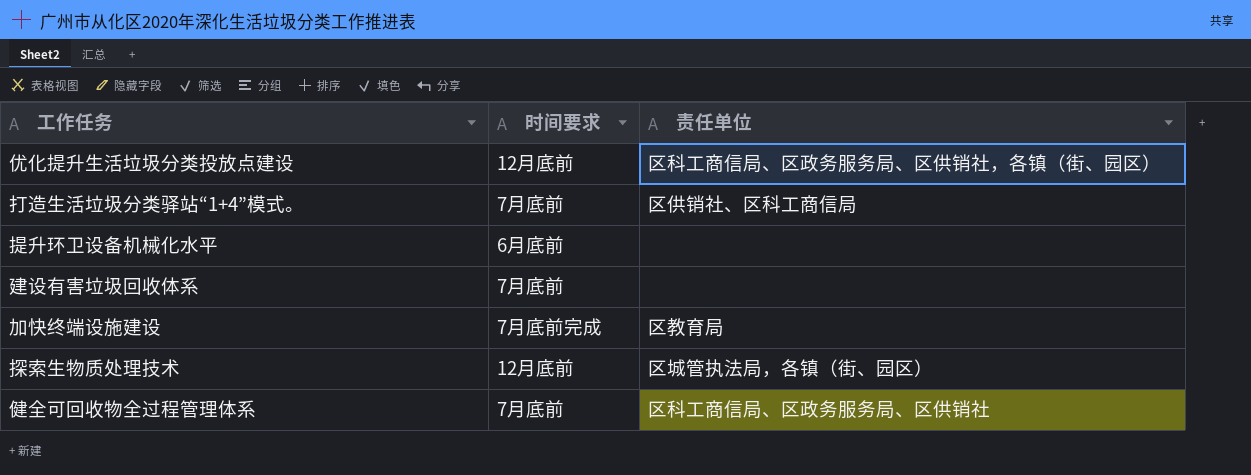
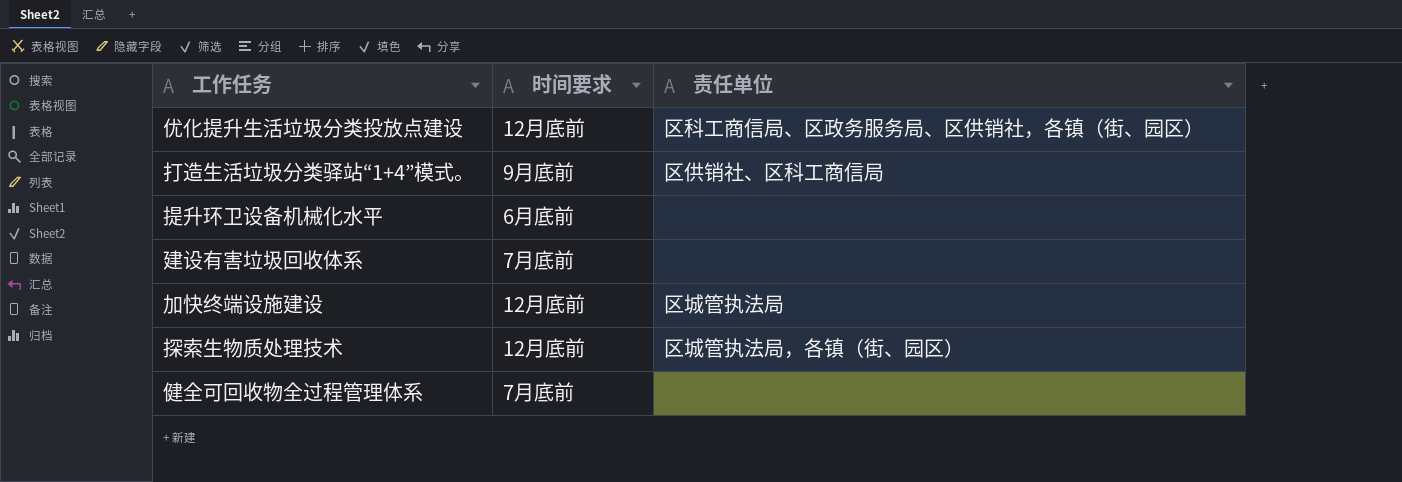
打造生活垃圾分类驿站“1+4”模式。 | 时间要求: 7月底前 -> 9月底前
加快终端设施建设 | 时间要求: 7月底前完成 -> 12月底前
加快终端设施建设 | 责任单位: 区教育局 -> 区城管执法局
健全可回收物全过程管理体系 | 责任单位: 区科工商信局、区政务服务局、区供销社 -> none

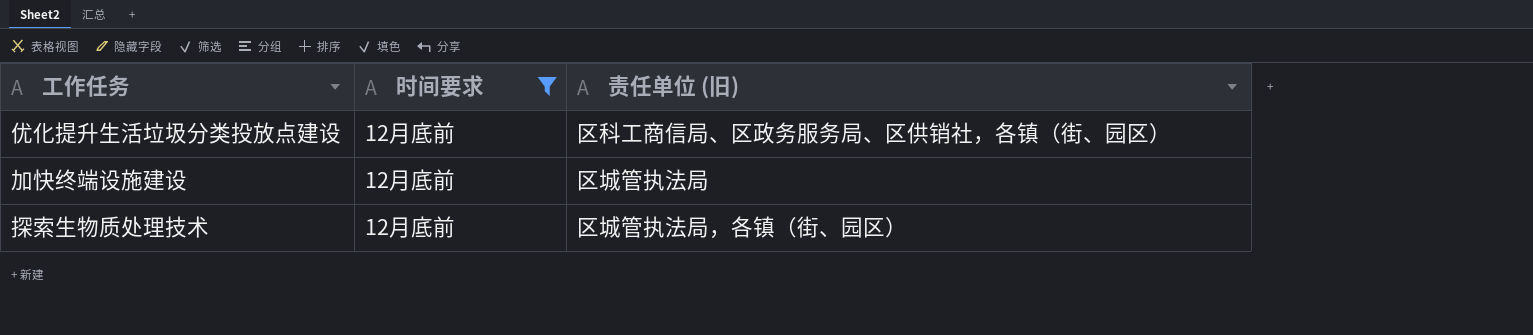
filter: none -> 时间要求 = 12月底前
column name: 责任单位 -> 责任单位 (旧)

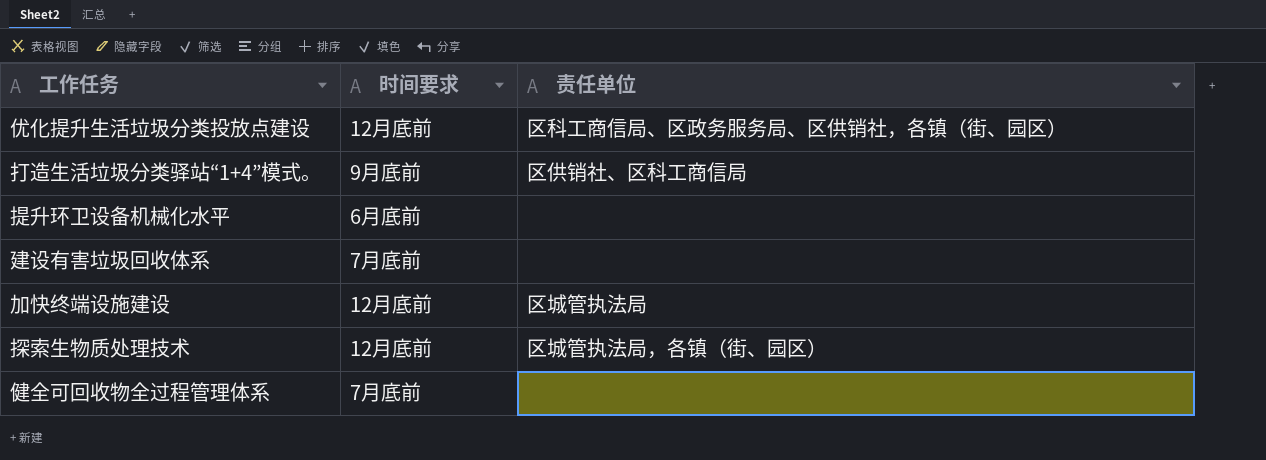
filter: 时间要求 = 12月底前 -> none
column name: 责任单位 (旧) -> 责任单位

